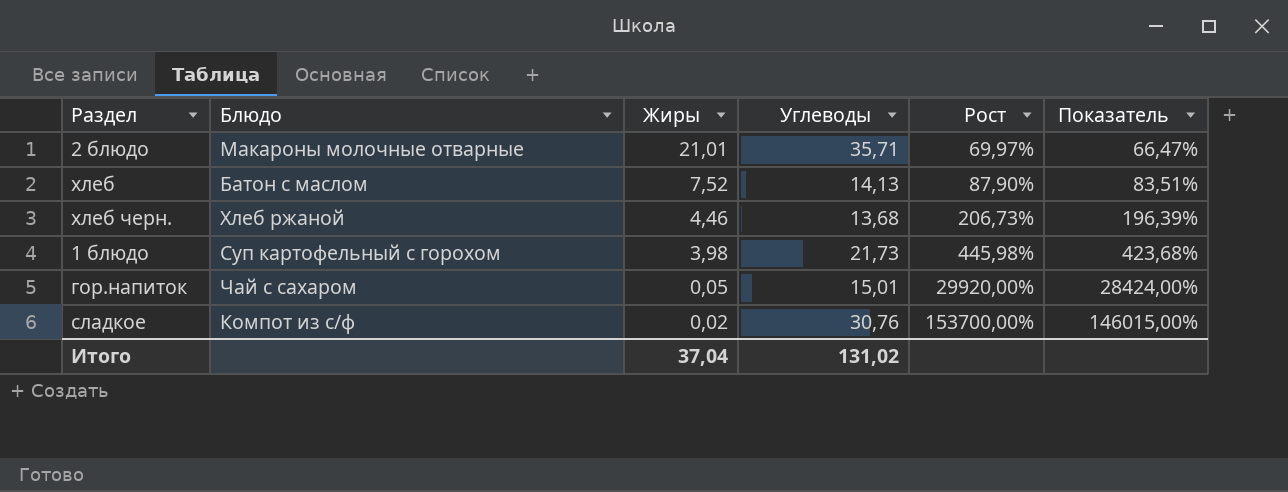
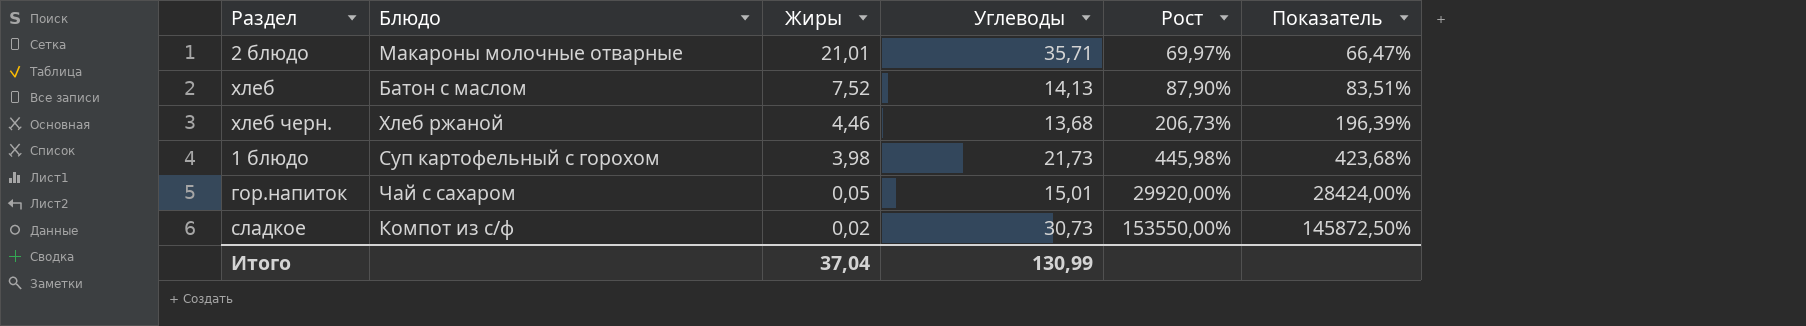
сладкое | Углеводы: 30,76 -> 30,73
сладкое | Рост: 153700,00% -> 153550,00%
сладкое | Показатель: 146015,00% -> 145872,50%
Итого | Углеводы: 131,02 -> 130,99

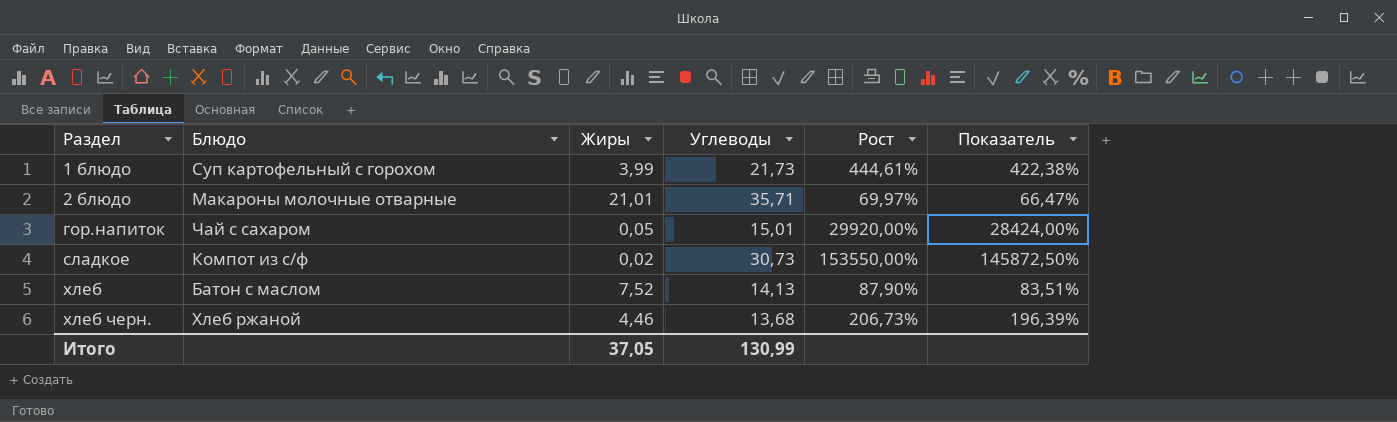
row order: Жиры descending -> Раздел ascending
1 блюдо | Жиры: 3,98 -> 3,99
1 блюдо | Рост: 445,98% -> 444,61%
1 блюдо | Показатель: 423,68% -> 422,38%
Итого | Жиры: 37,04 -> 37,05

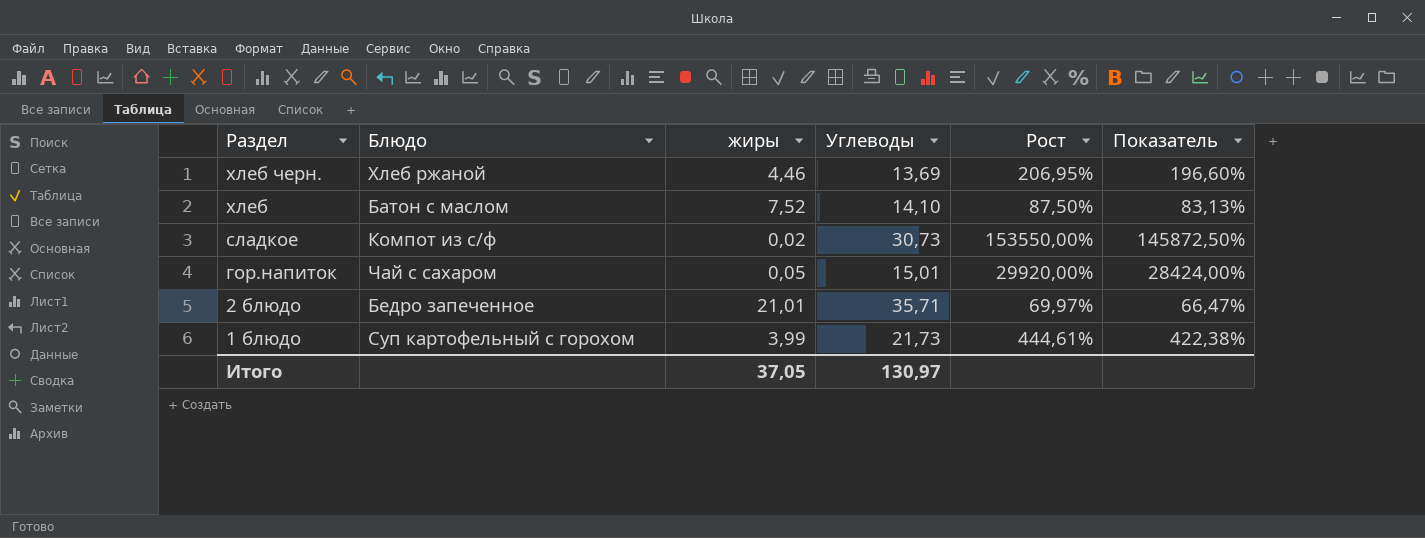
row order: Раздел ascending -> Раздел descending
column name: Жиры -> жиры
хлеб черн. | Углеводы: 13,68 -> 13,69
хлеб черн. | Рост: 206,73% -> 206,95%
хлеб черн. | Показатель: 196,39% -> 196,60%
хлеб | Углеводы: 14,13 -> 14,10
хлеб | Рост: 87,90% -> 87,50%
хлеб | Показатель: 83,51% -> 83,13%
2 блюдо | Блюдо: Макароны молочные отварные -> Бедро запеченное
Итого | Углеводы: 130,99 -> 130,97

